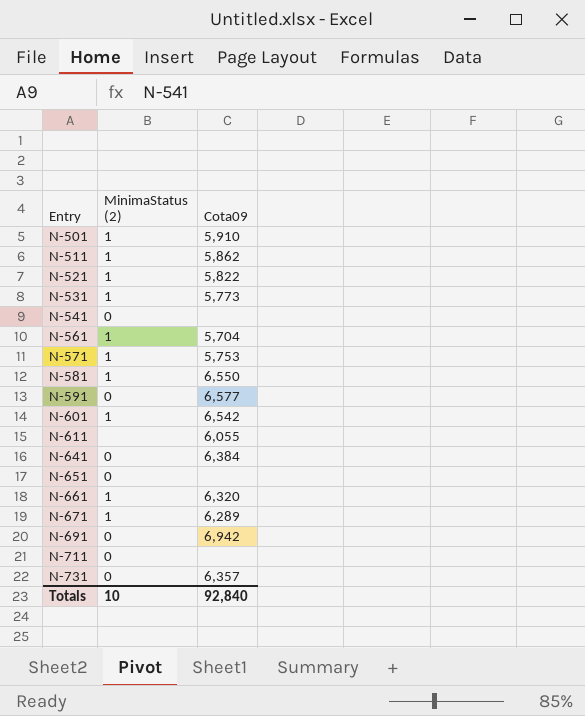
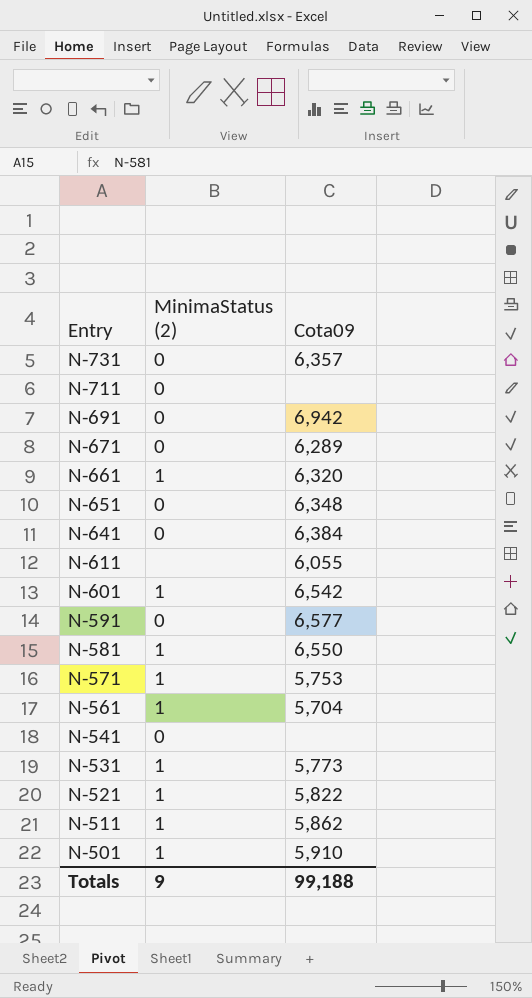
row order: Entry ascending -> Entry descending
N-671 | MinimaStatus (2): 1 -> 0
N-651 | Cota09: none -> 6,348
Totals | MinimaStatus (2): 10 -> 9
Totals | Cota09: 92,840 -> 99,188

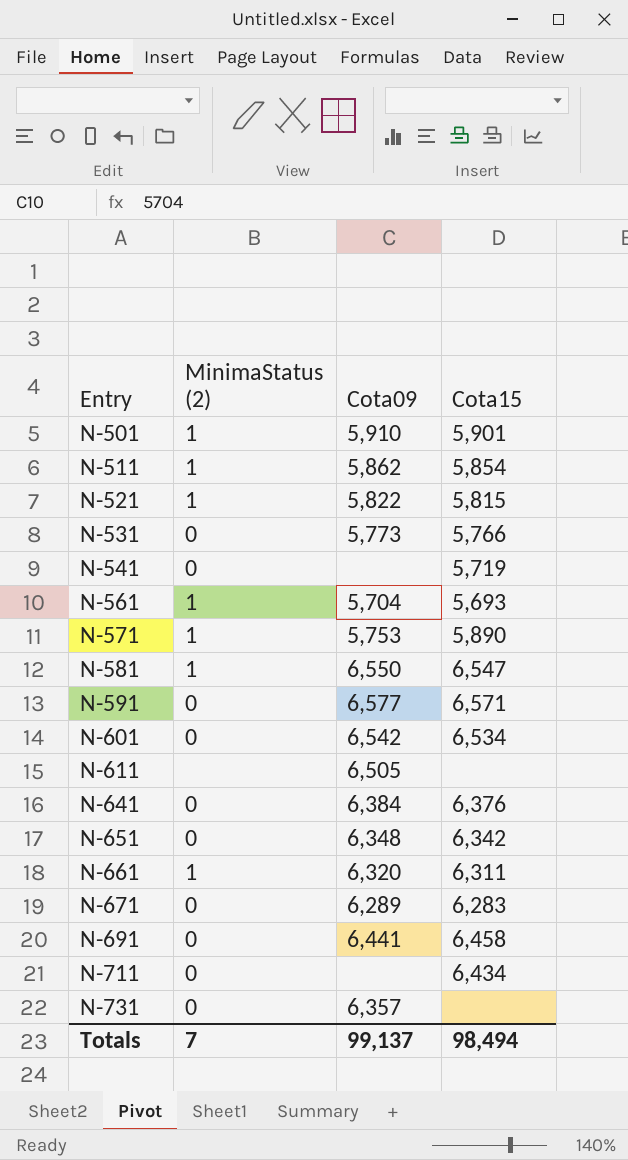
row order: Entry descending -> Entry ascending
column Cota15 | position: none -> 4
N-531 | MinimaStatus (2): 1 -> 0
N-601 | MinimaStatus (2): 1 -> 0
N-611 | Cota09: 6,055 -> 6,505
N-691 | Cota09: 6,942 -> 6,441
Totals | MinimaStatus (2): 9 -> 7
Totals | Cota09: 99,188 -> 99,137

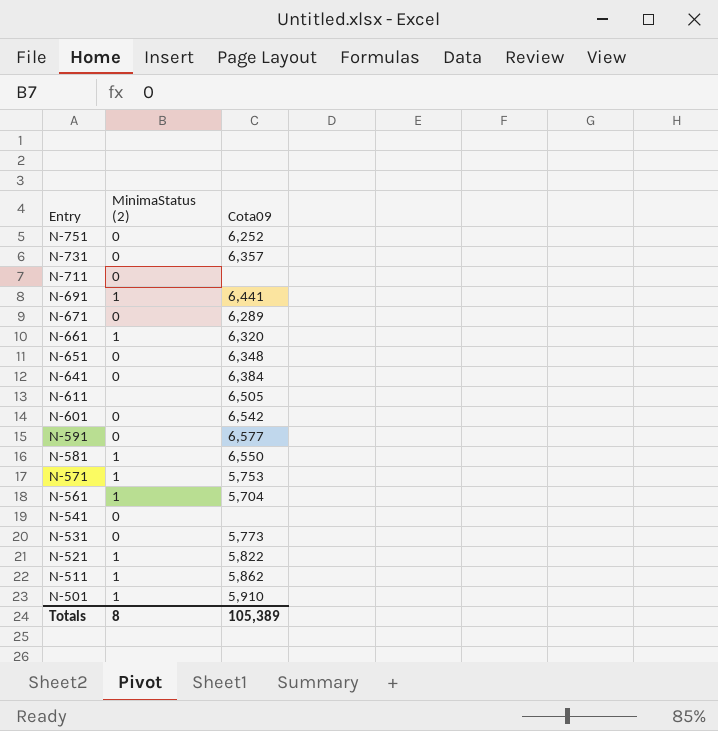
row order: Entry ascending -> Entry descending
column Cota15 | position: 4 -> none
row N-751: none -> 0 | 6,252
N-691 | MinimaStatus (2): 0 -> 1
Totals | MinimaStatus (2): 7 -> 8
Totals | Cota09: 99,137 -> 105,389

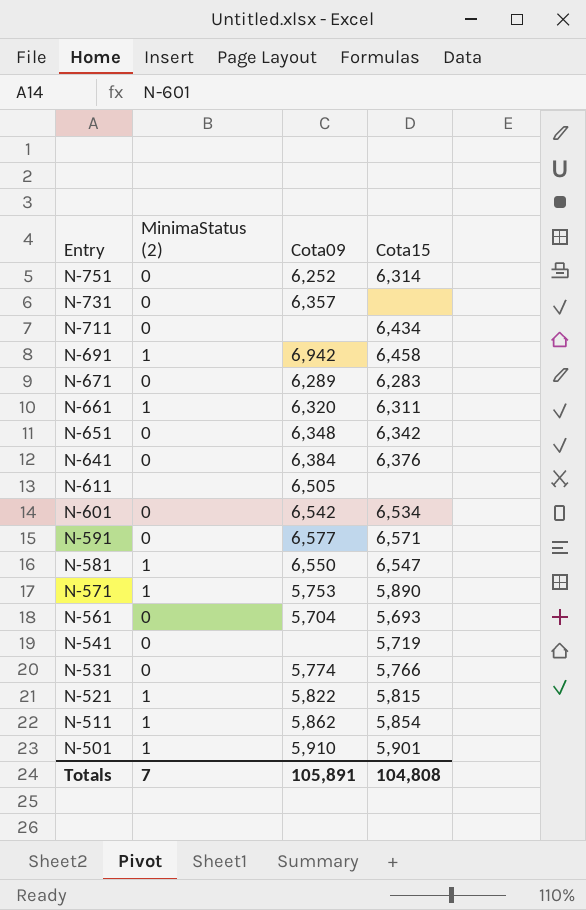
column Cota15 | position: none -> 4
N-691 | Cota09: 6,441 -> 6,942
N-561 | MinimaStatus (2): 1 -> 0
N-531 | Cota09: 5,773 -> 5,774
Totals | MinimaStatus (2): 8 -> 7
Totals | Cota09: 105,389 -> 105,891

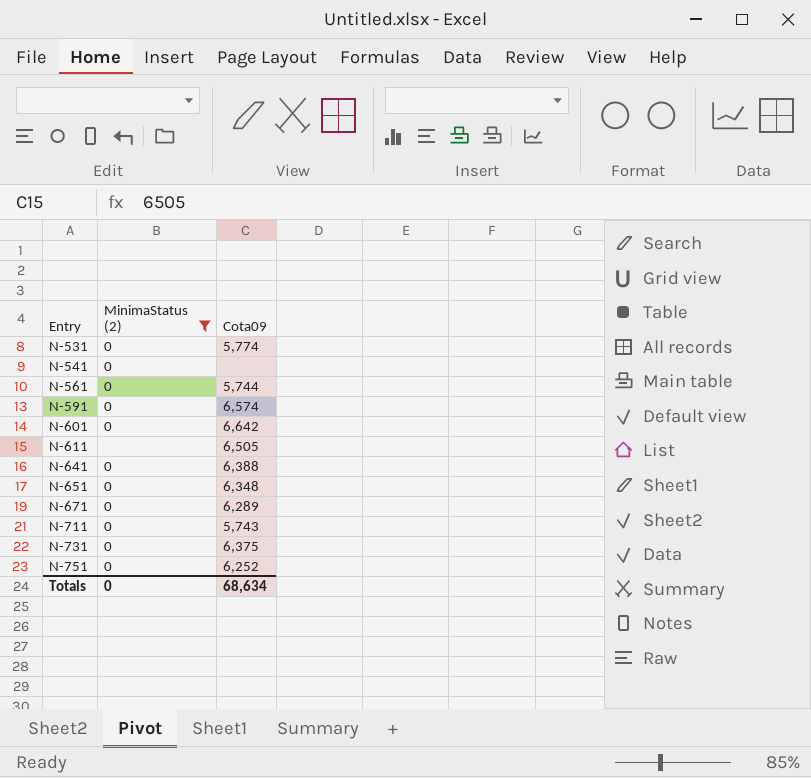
filter: none -> MinimaStatus (2) != 1
row order: Entry descending -> Entry ascending
column Cota15 | position: 4 -> none
N-561 | Cota09: 5,704 -> 5,744
N-591 | Cota09: 6,577 -> 6,574
N-601 | Cota09: 6,542 -> 6,642
N-641 | Cota09: 6,384 -> 6,388
N-711 | Cota09: none -> 5,743
N-731 | Cota09: 6,357 -> 6,375
Totals | MinimaStatus (2): 7 -> 0
Totals | Cota09: 105,891 -> 68,634

